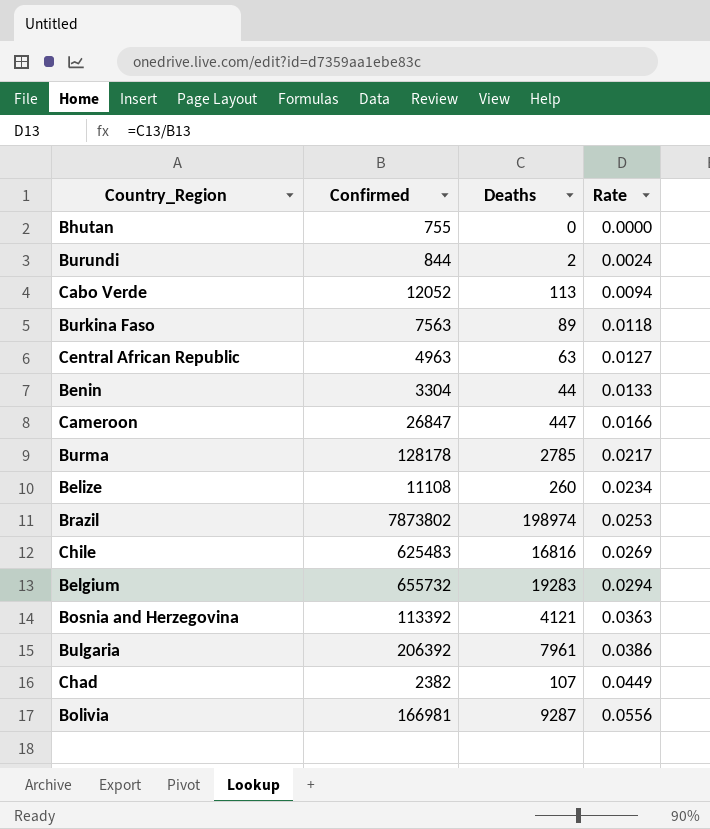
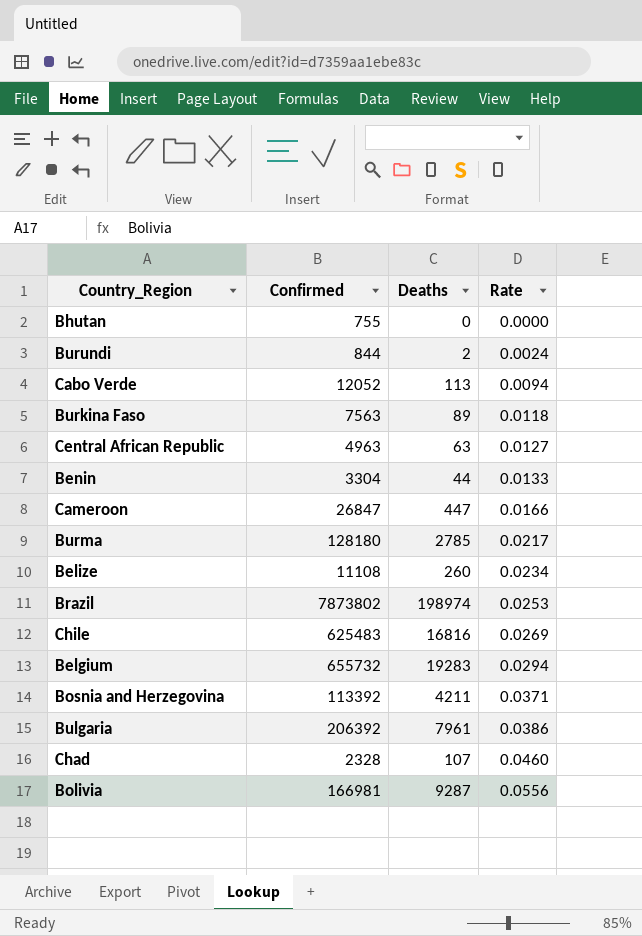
Burma | Confirmed: 128178 -> 128180
Bosnia and Herzegovina | Deaths: 4121 -> 4211
Bosnia and Herzegovina | Rate: 0.0363 -> 0.0371
Chad | Confirmed: 2382 -> 2328
Chad | Rate: 0.0449 -> 0.0460

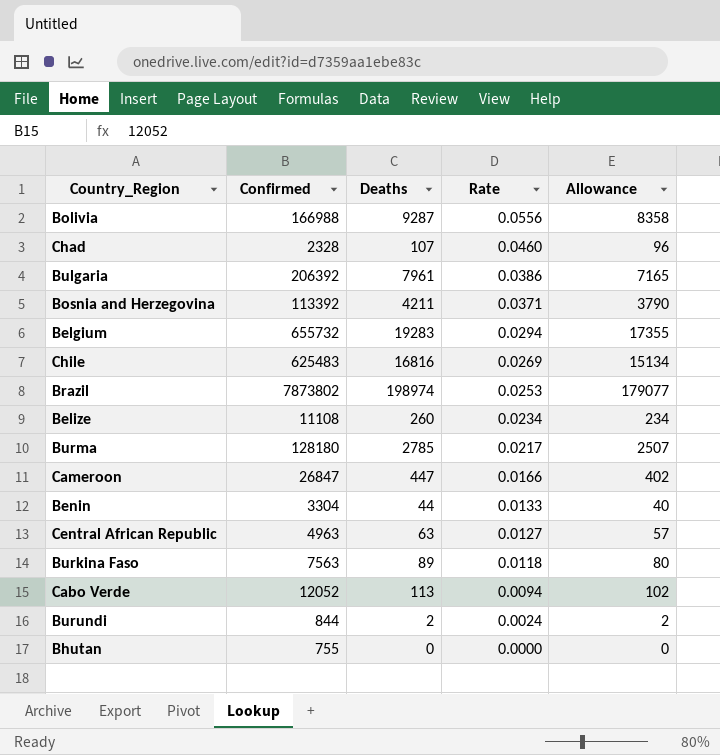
row order: Rate ascending -> Rate descending
column Allowance | formula: none -> [Deaths] * 0.9
Bolivia | Confirmed: 166981 -> 166988

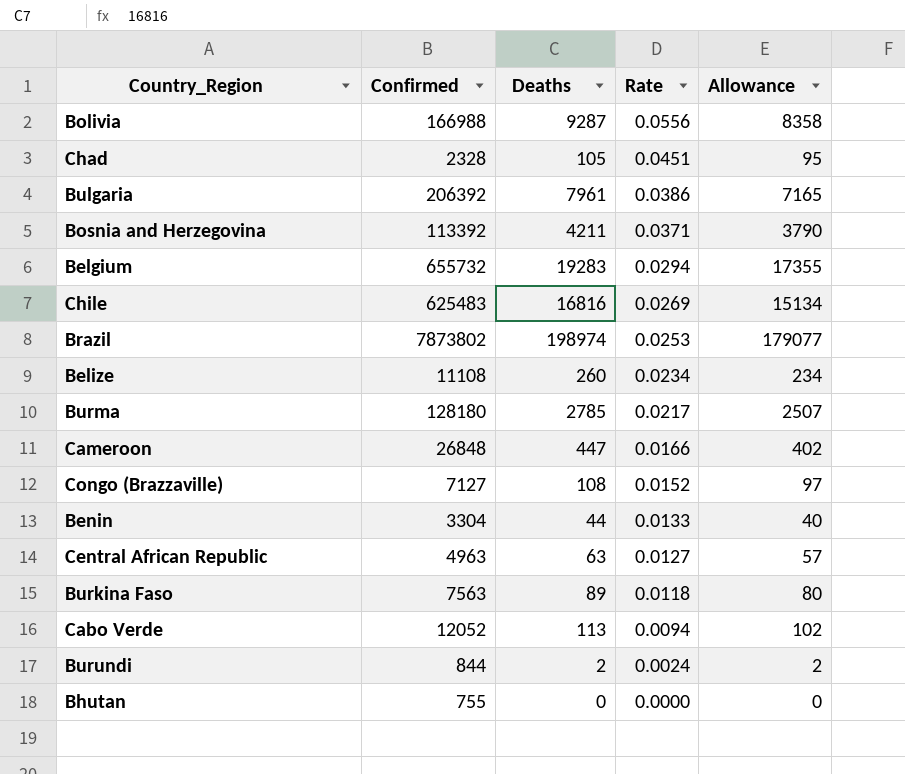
Chad | Deaths: 107 -> 105
Chad | Rate: 0.0460 -> 0.0451
Chad | Allowance: 96 -> 95
Cameroon | Confirmed: 26847 -> 26848
row Congo (Brazzaville): none -> 7127 | 108 | 0.0152 | 97

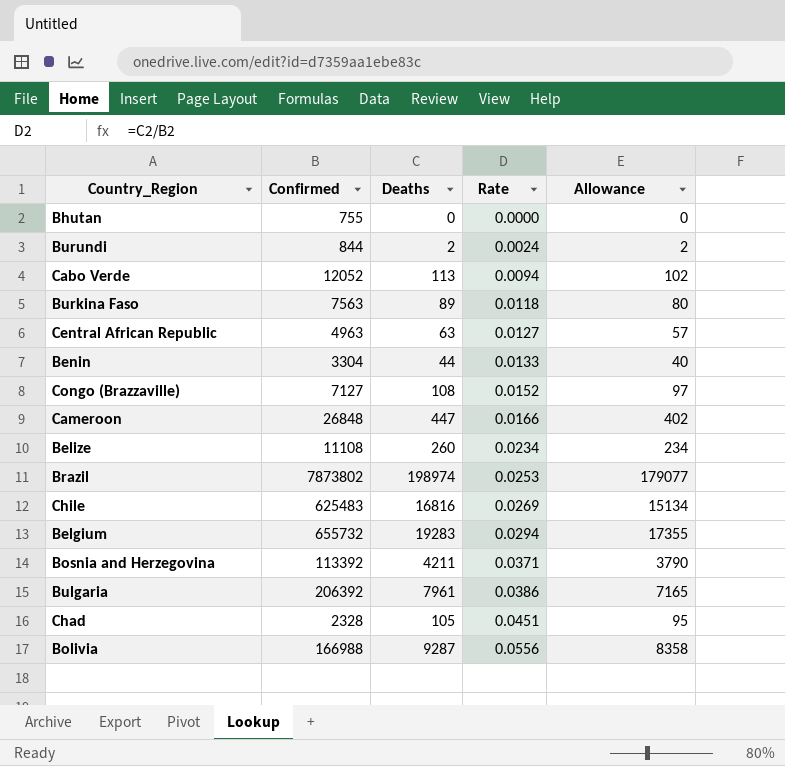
row order: Rate descending -> Rate ascending
row Burma: 128180 | 2785 | 0.0217 | 2507 -> none

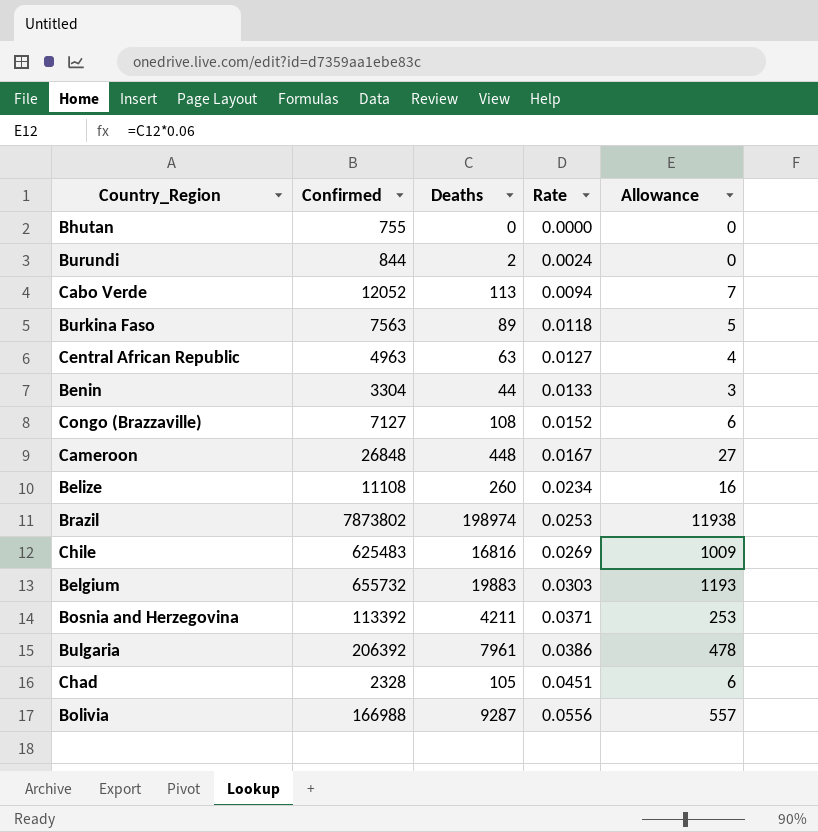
column Allowance | formula: [Deaths] * 0.9 -> [Deaths] * 0.06
Cameroon | Deaths: 447 -> 448
Cameroon | Rate: 0.0166 -> 0.0167
Belgium | Deaths: 19283 -> 19883
Belgium | Rate: 0.0294 -> 0.0303

